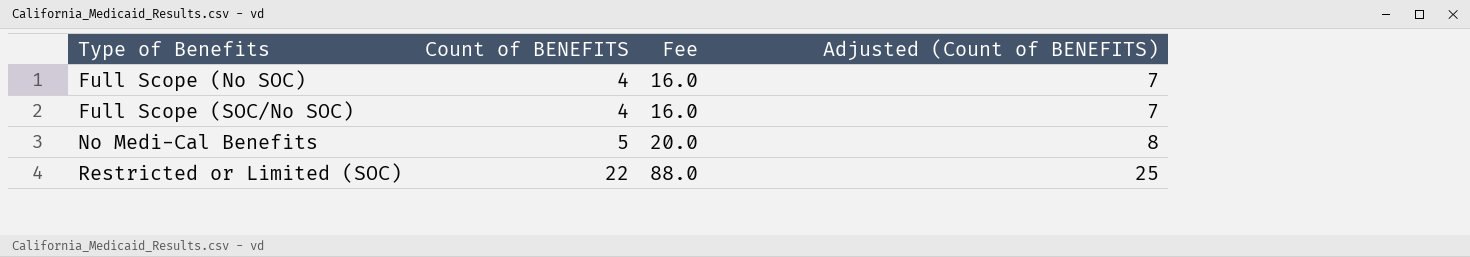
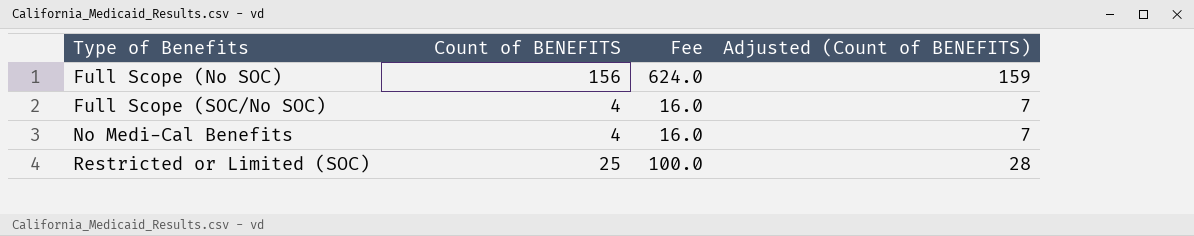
Full Scope (No SOC) | Count of BENEFITS: 4 -> 156
Full Scope (No SOC) | Fee: 16.0 -> 624.0
Full Scope (No SOC) | Adjusted (Count of BENEFITS): 7 -> 159
No Medi-Cal Benefits | Count of BENEFITS: 5 -> 4
No Medi-Cal Benefits | Fee: 20.0 -> 16.0
No Medi-Cal Benefits | Adjusted (Count of BENEFITS): 8 -> 7
Restricted or Limited (SOC) | Count of BENEFITS: 22 -> 25
Restricted or Limited (SOC) | Fee: 88.0 -> 100.0
Restricted or Limited (SOC) | Adjusted (Count of BENEFITS): 25 -> 28

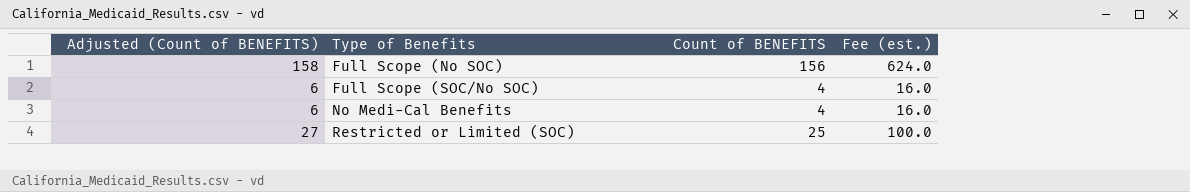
column Adjusted (Count of BENEFITS) | formula: [Count of BENEFITS] + 3 -> [Count of BENEFITS] + 2
column Adjusted (Count of BENEFITS) | position: 4 -> 1
column name: Fee -> Fee (est.)

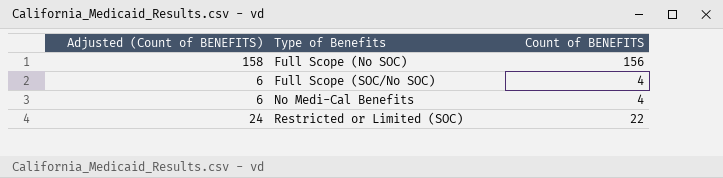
column Fee (est.) | formula: [Count of BENEFITS] * 4 -> none
Restricted or Limited (SOC) | Adjusted (Count of BENEFITS): 27 -> 24
Restricted or Limited (SOC) | Count of BENEFITS: 25 -> 22

